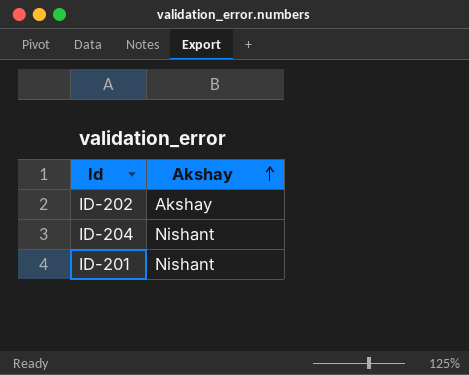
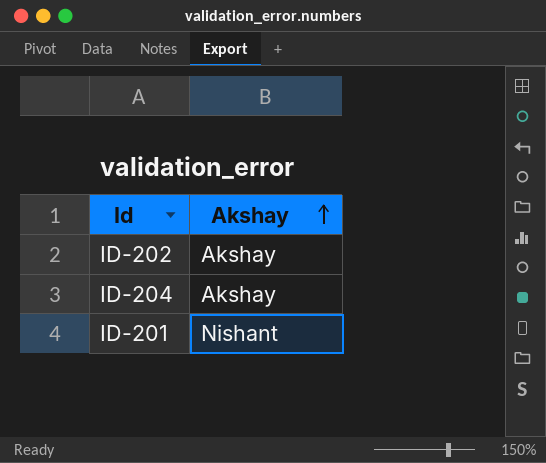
ID-204 | Akshay: Nishant -> Akshay

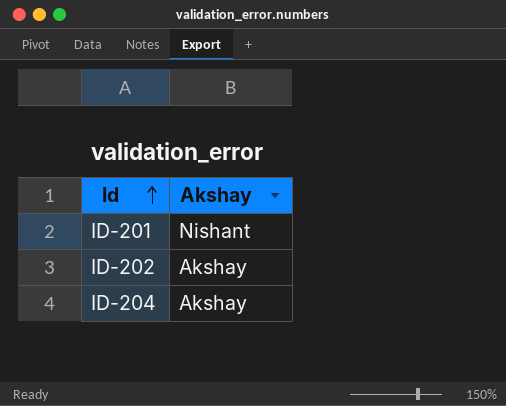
row order: Akshay ascending -> Id ascending

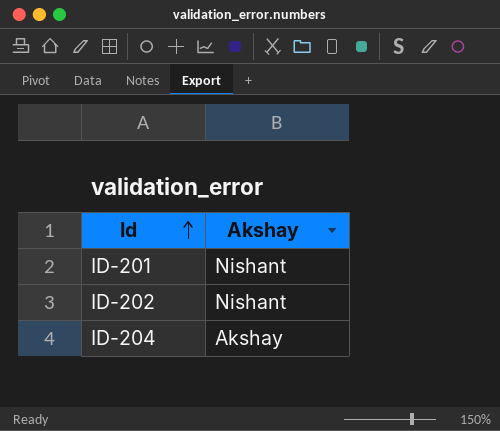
ID-202 | Akshay: Akshay -> Nishant

